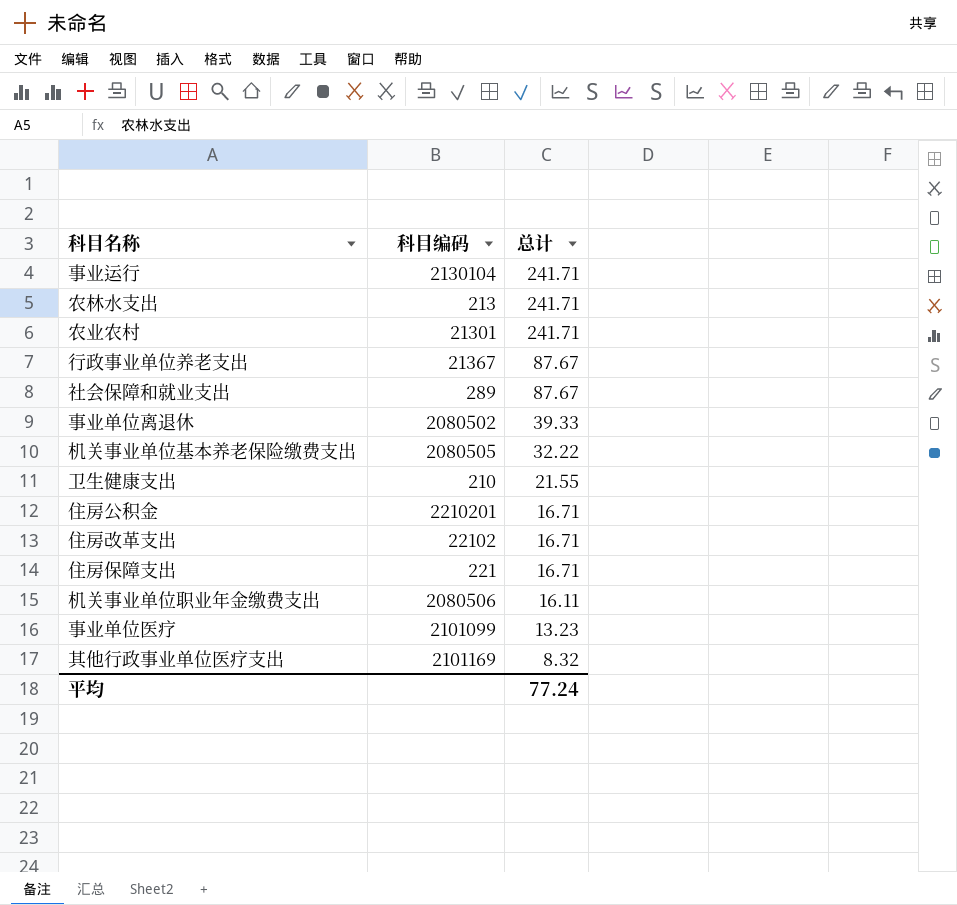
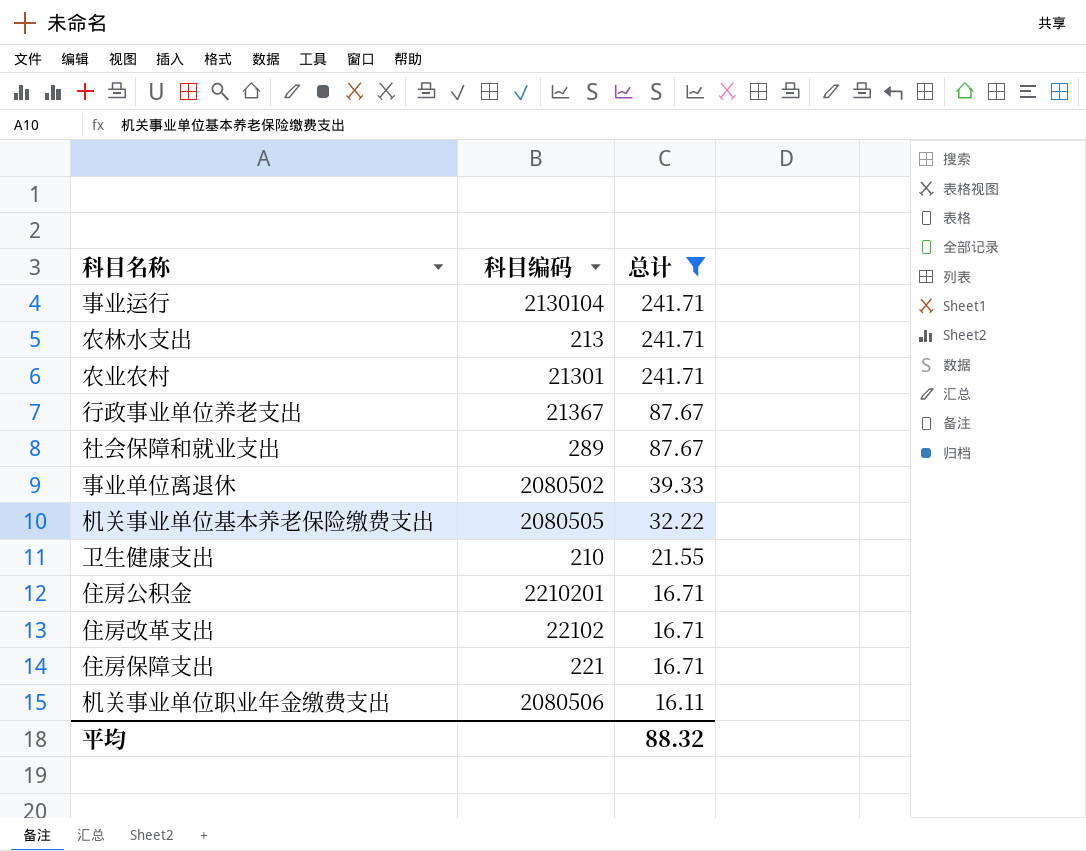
filter: none -> 总计 >= 16.11
平均 | 总计: 77.24 -> 88.32

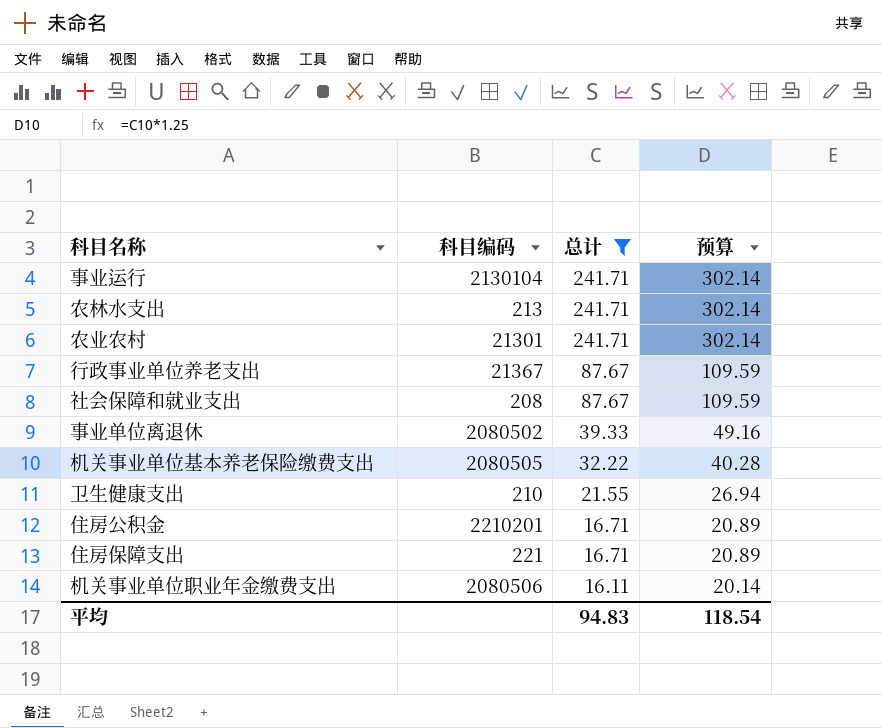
column 预算 | formula: none -> [总计] * 1.25
row 住房改革支出: 22102 | 16.71 -> none
社会保障和就业支出 | 科目编码: 289 -> 208
平均 | 总计: 88.32 -> 94.83

